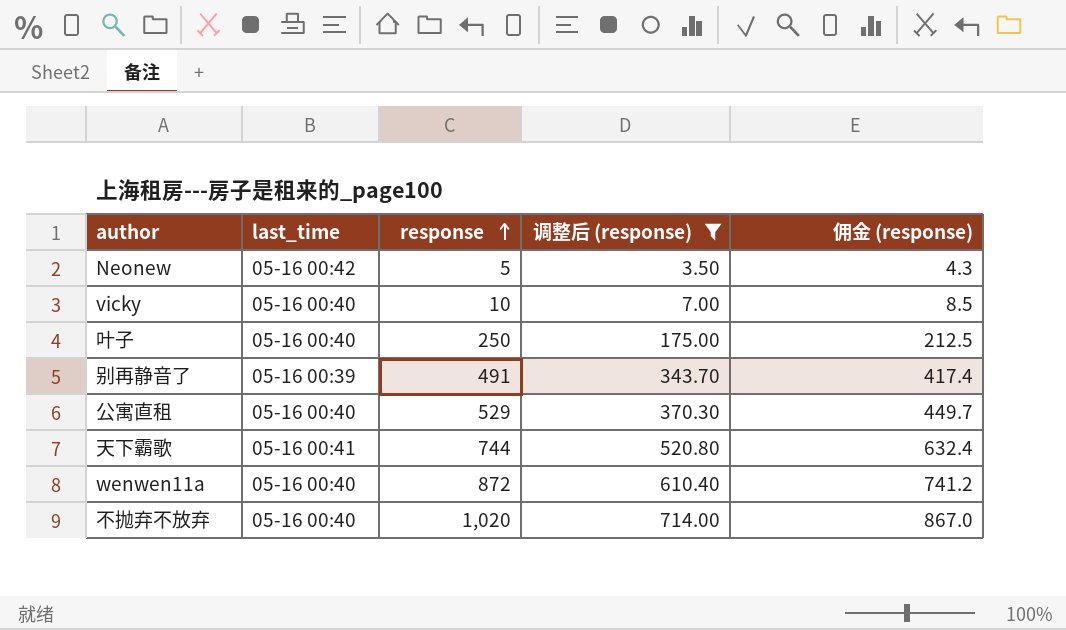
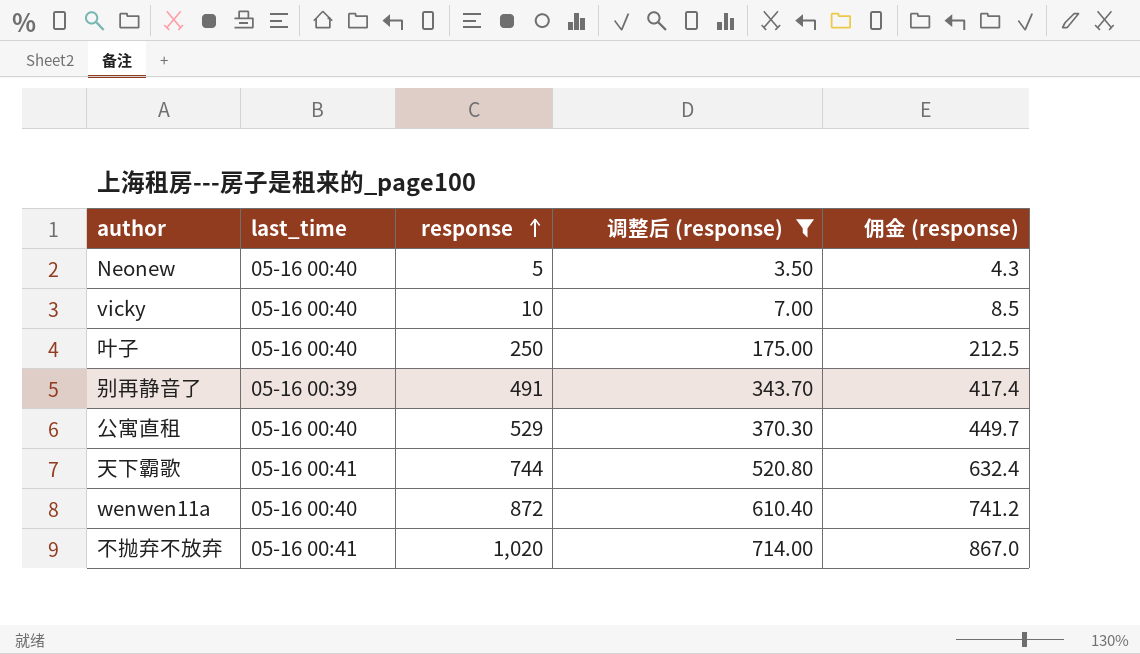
Neonew | last_time: 05-16 00:42 -> 05-16 00:40
不抛弃不放弃 | last_time: 05-16 00:40 -> 05-16 00:41

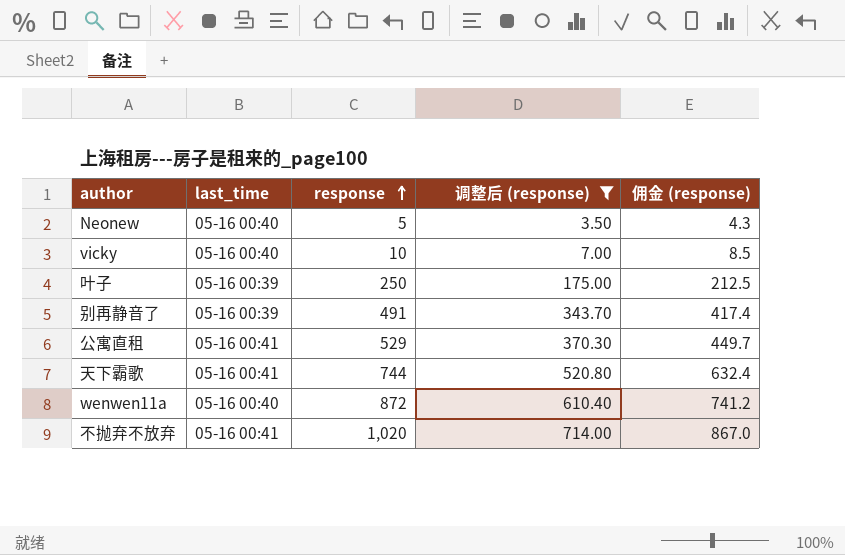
叶子 | last_time: 05-16 00:40 -> 05-16 00:39
公寓直租 | last_time: 05-16 00:40 -> 05-16 00:41

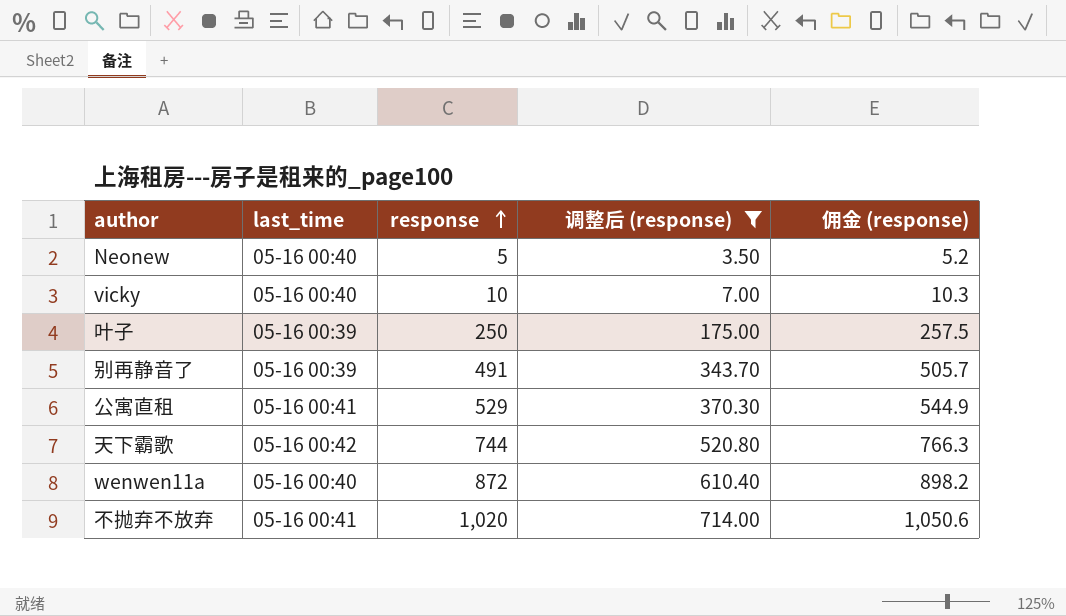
column 佣金 (response) | formula: [response] * 0.85 -> [response] * 1.03
天下霸歌 | last_time: 05-16 00:41 -> 05-16 00:42

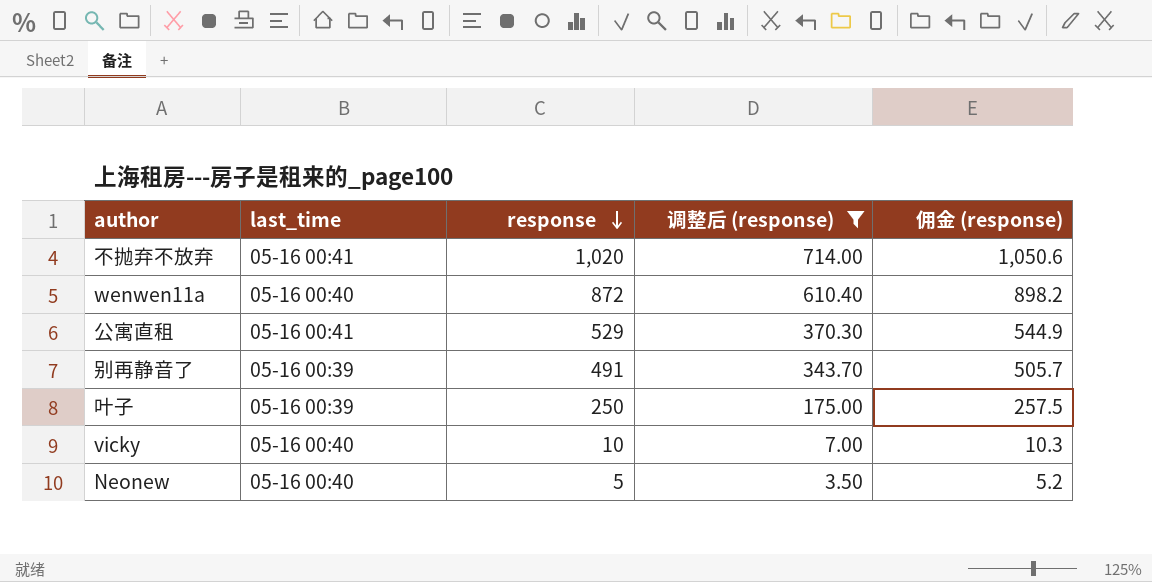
row order: response ascending -> response descending
row 天下霸歌: 05-16 00:42 | 744 | 520.80 | 766.3 -> none

